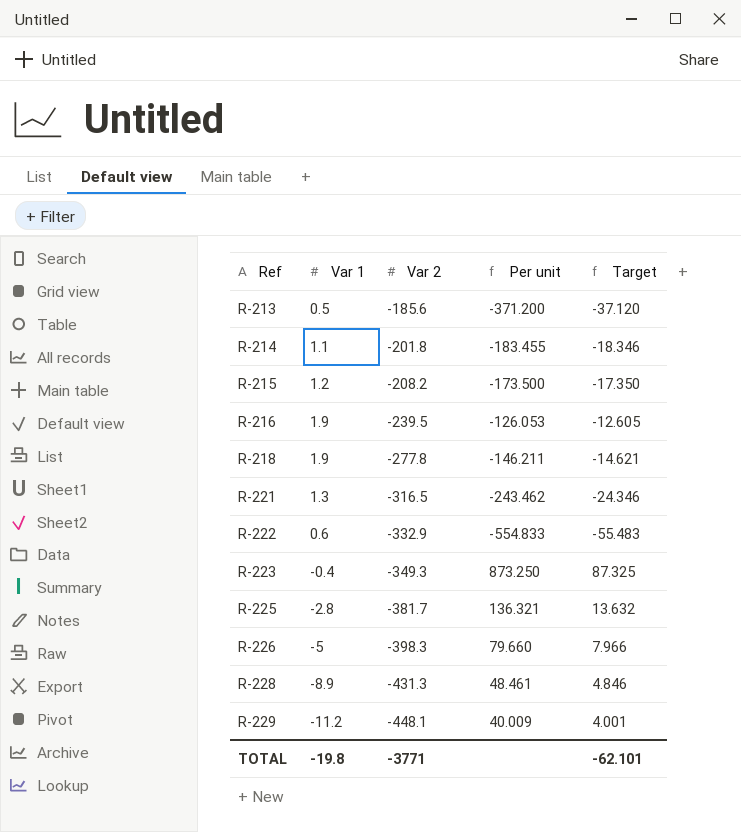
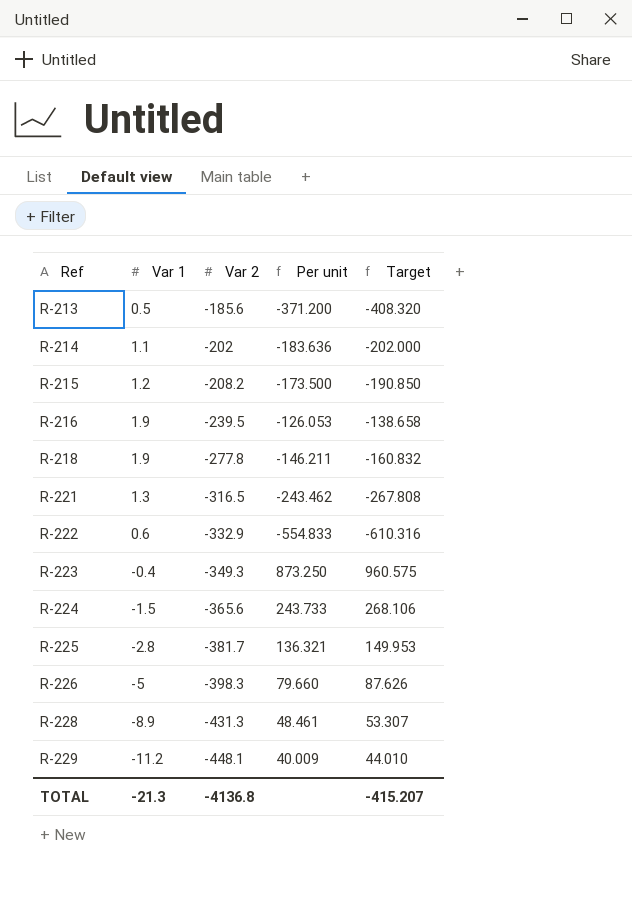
column Target | formula: [Per unit] * 0.1 -> [Per unit] * 1.1
R-214 | Var 2: -201.8 -> -202
R-214 | Per unit: -183.455 -> -183.636
row R-224: none -> -1.5 | -365.6 | 243.733 | 268.106
TOTAL | Var 1: -19.8 -> -21.3
TOTAL | Var 2: -3771 -> -4136.8
TOTAL | Target: -62.101 -> -415.207

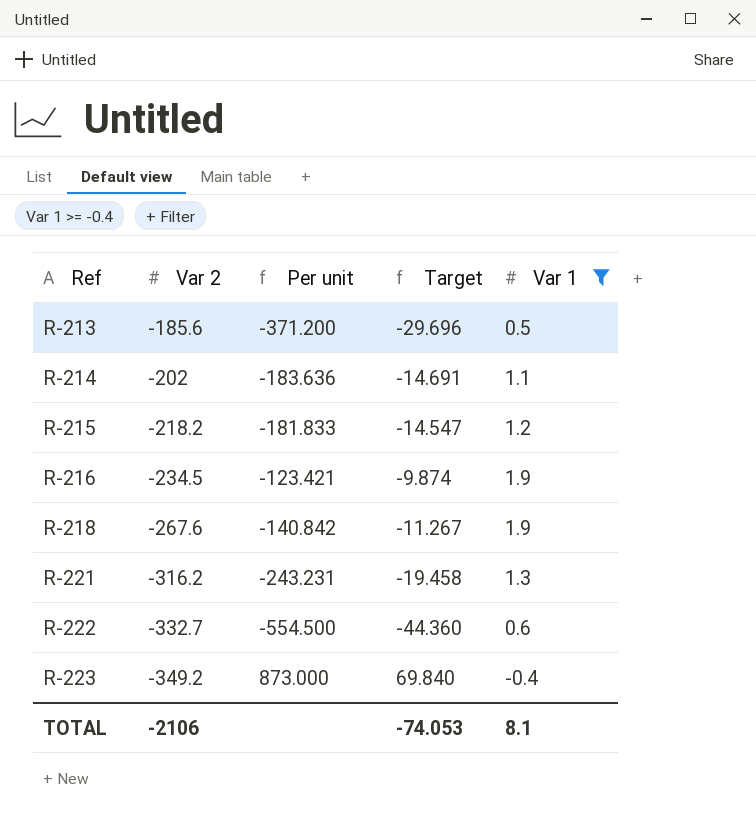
filter: none -> Var 1 >= -0.4
column Target | formula: [Per unit] * 1.1 -> [Per unit] * 0.08
column Var 1 | position: 2 -> 5
R-215 | Var 2: -208.2 -> -218.2
R-215 | Per unit: -173.500 -> -181.833
R-216 | Var 2: -239.5 -> -234.5
R-216 | Per unit: -126.053 -> -123.421
R-218 | Var 2: -277.8 -> -267.6
R-218 | Per unit: -146.211 -> -140.842
R-221 | Var 2: -316.5 -> -316.2
R-221 | Per unit: -243.462 -> -243.231
R-222 | Var 2: -332.9 -> -332.7
R-222 | Per unit: -554.833 -> -554.500
R-223 | Var 2: -349.3 -> -349.2
R-223 | Per unit: 873.250 -> 873.000
TOTAL | Var 2: -4136.8 -> -2106
TOTAL | Target: -415.207 -> -74.053
TOTAL | Var 1: -21.3 -> 8.1

